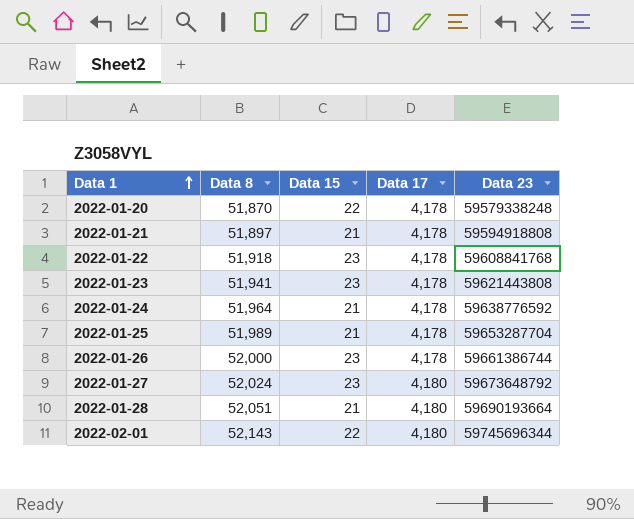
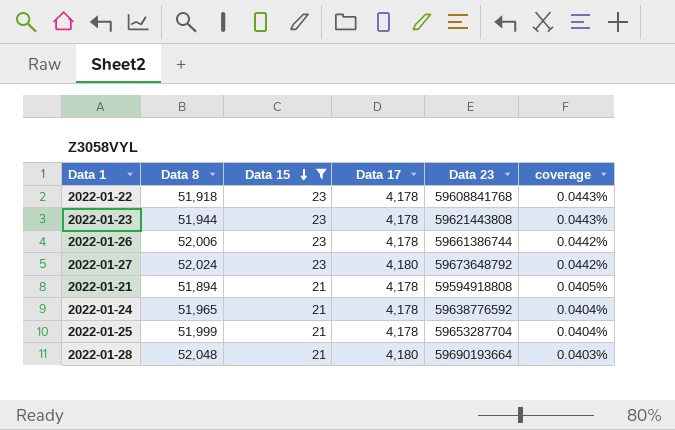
filter: none -> Data 15 != 22
row order: Data 1 ascending -> Data 15 descending
column coverage | formula: none -> [Data 15] / [Data 8]
2022-01-23 | Data 8: 51,941 -> 51,944
2022-01-26 | Data 8: 52,000 -> 52,006
2022-01-21 | Data 8: 51,897 -> 51,894
2022-01-24 | Data 8: 51,964 -> 51,965
2022-01-25 | Data 8: 51,989 -> 51,999
2022-01-28 | Data 8: 52,051 -> 52,048

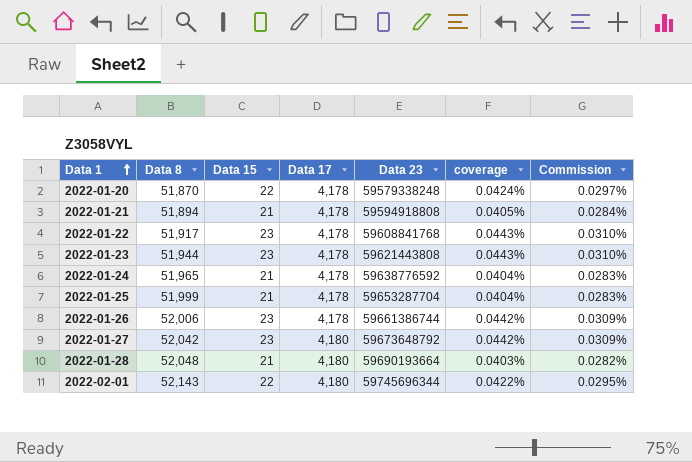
filter: Data 15 != 22 -> none
row order: Data 15 descending -> Data 1 ascending
column Commission | formula: none -> [coverage] * 0.7
2022-01-22 | Data 8: 51,918 -> 51,917
2022-01-27 | Data 8: 52,024 -> 52,042

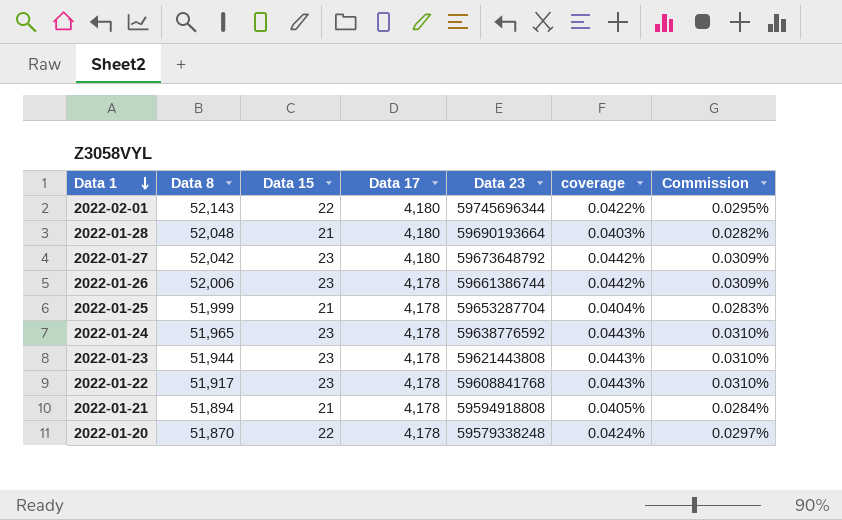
row order: Data 1 ascending -> Data 1 descending
2022-01-24 | Data 15: 21 -> 23
2022-01-24 | coverage: 0.0404% -> 0.0443%
2022-01-24 | Commission: 0.0283% -> 0.0310%

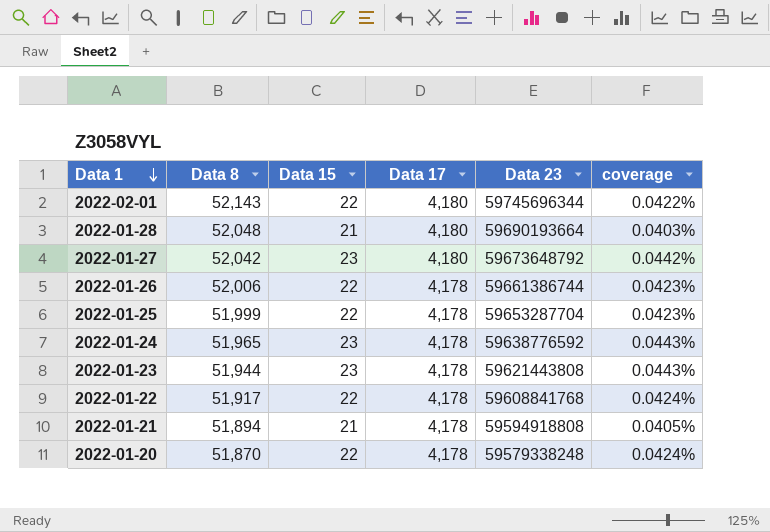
column Commission | formula: [coverage] * 0.7 -> none
2022-01-26 | Data 15: 23 -> 22
2022-01-26 | coverage: 0.0442% -> 0.0423%
2022-01-25 | Data 15: 21 -> 22
2022-01-25 | coverage: 0.0404% -> 0.0423%
2022-01-22 | Data 15: 23 -> 22
2022-01-22 | coverage: 0.0443% -> 0.0424%

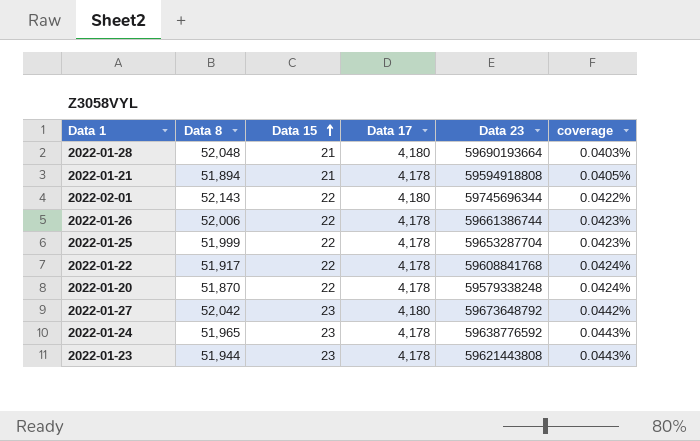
row order: Data 1 descending -> Data 15 ascending

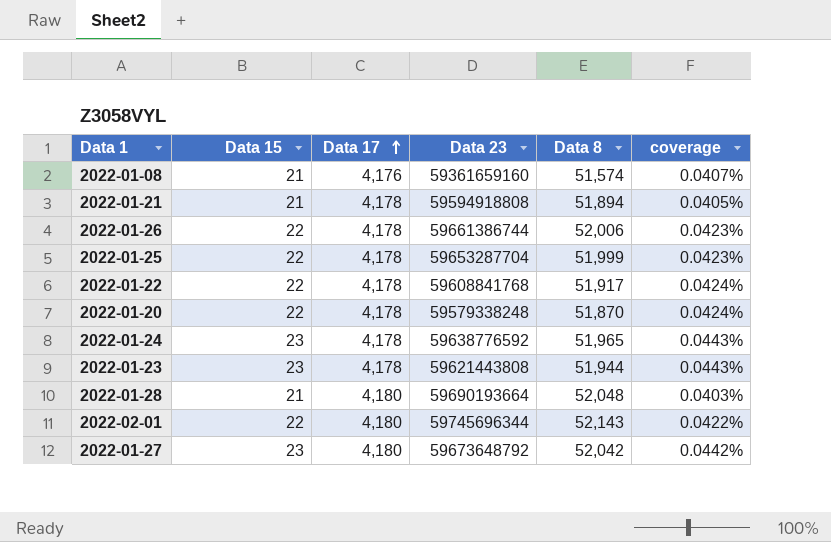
row order: Data 15 ascending -> Data 17 ascending
column Data 8 | position: 2 -> 5
row 2022-01-08: none -> 21 | 4,176 | 59361659160 | 51,574 | 0.0407%

